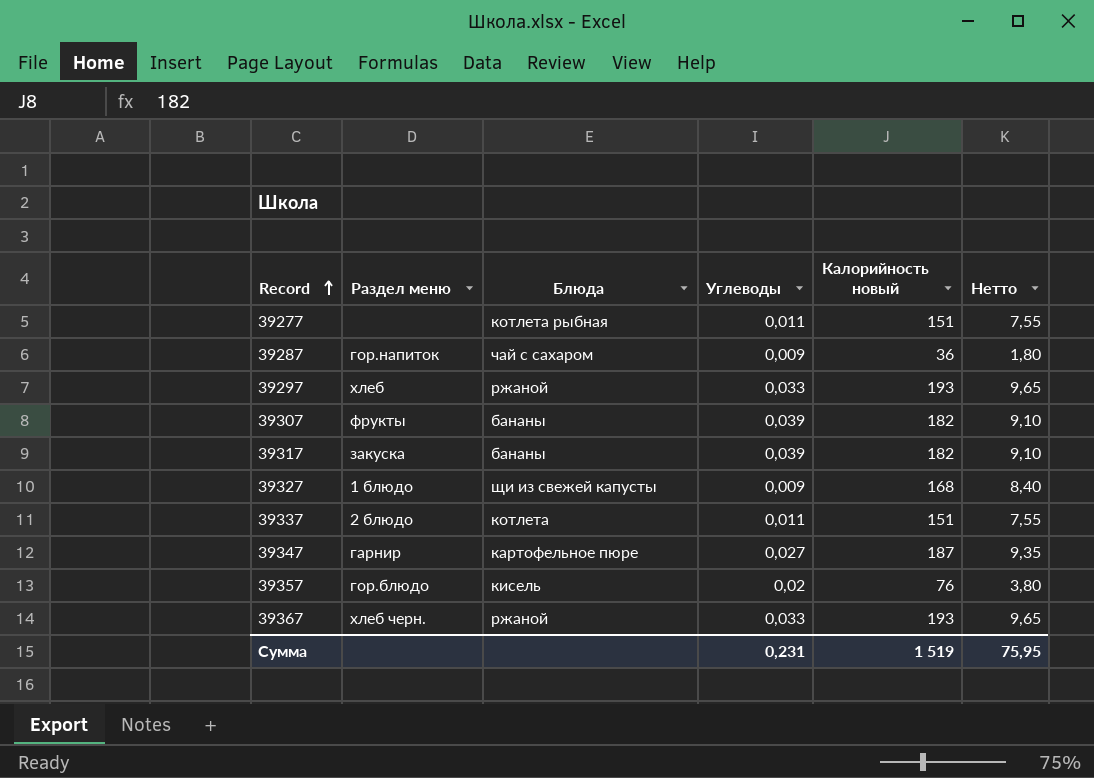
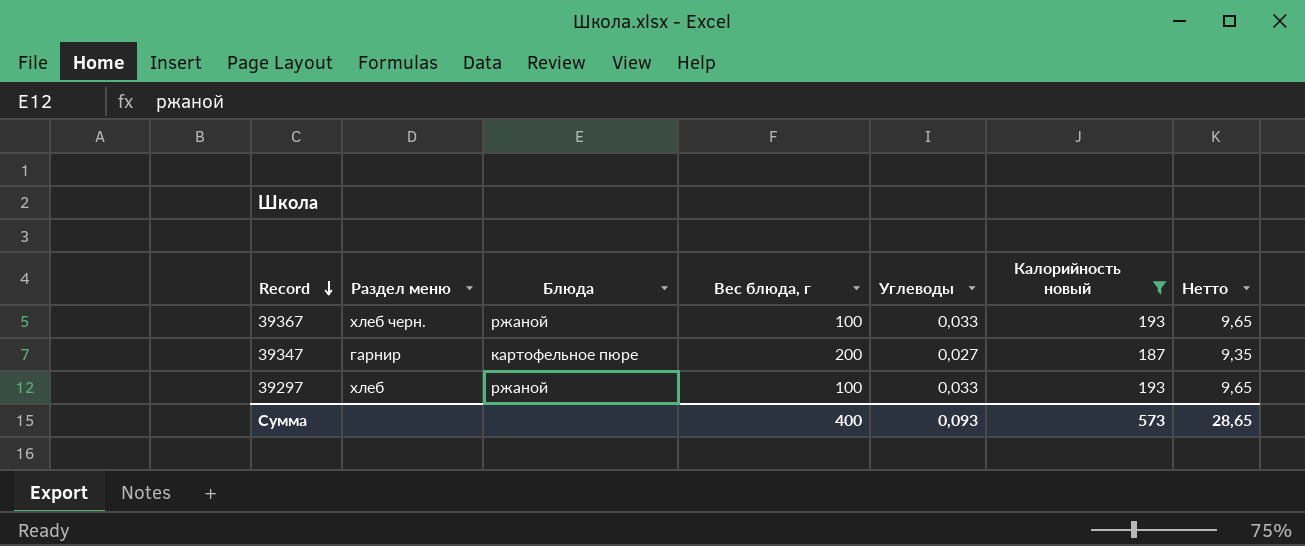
filter: none -> Калорийность новый >= 187
row order: Record ascending -> Record descending
column Вес блюда, г | position: none -> 4
Сумма | Углеводы: 0,231 -> 0,093
Сумма | Калорийность новый: 1 519 -> 573
Сумма | Нетто: 75,95 -> 28,65

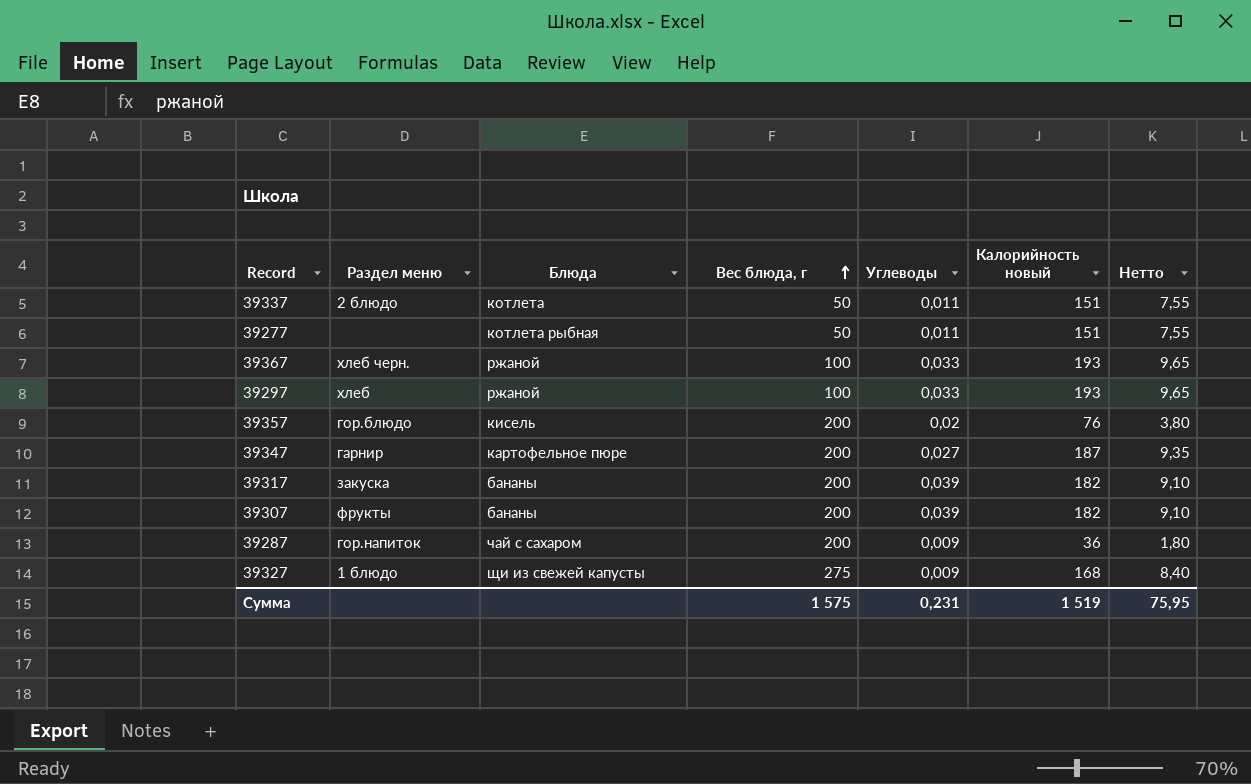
filter: Калорийность новый >= 187 -> none
row order: Record descending -> Вес блюда, г ascending
Сумма | Вес блюда, г: 400 -> 1 575
Сумма | Углеводы: 0,093 -> 0,231
Сумма | Калорийность новый: 573 -> 1 519
Сумма | Нетто: 28,65 -> 75,95

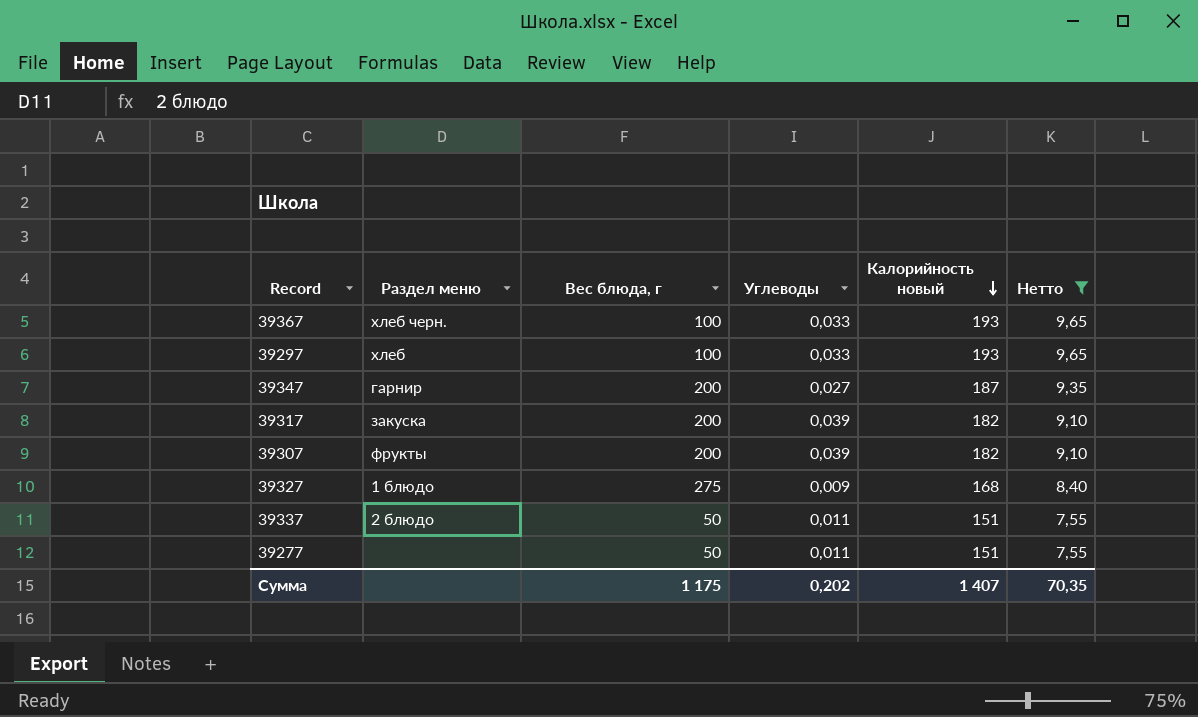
filter: none -> Нетто >= 7,55
row order: Вес блюда, г ascending -> Калорийность новый descending
column Блюда | position: 3 -> none
Сумма | Вес блюда, г: 1 575 -> 1 175
Сумма | Углеводы: 0,231 -> 0,202
Сумма | Калорийность новый: 1 519 -> 1 407
Сумма | Нетто: 75,95 -> 70,35

